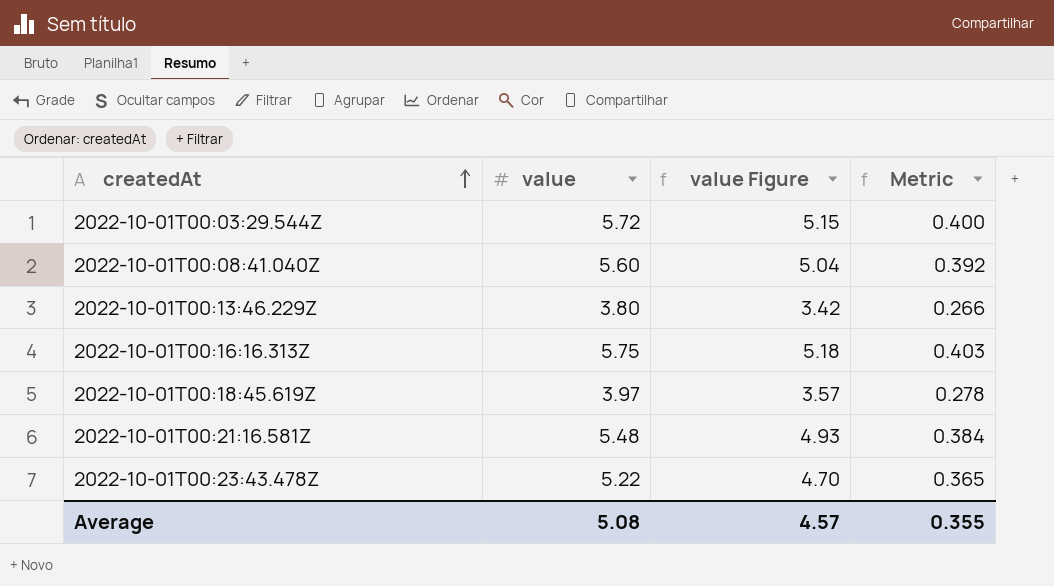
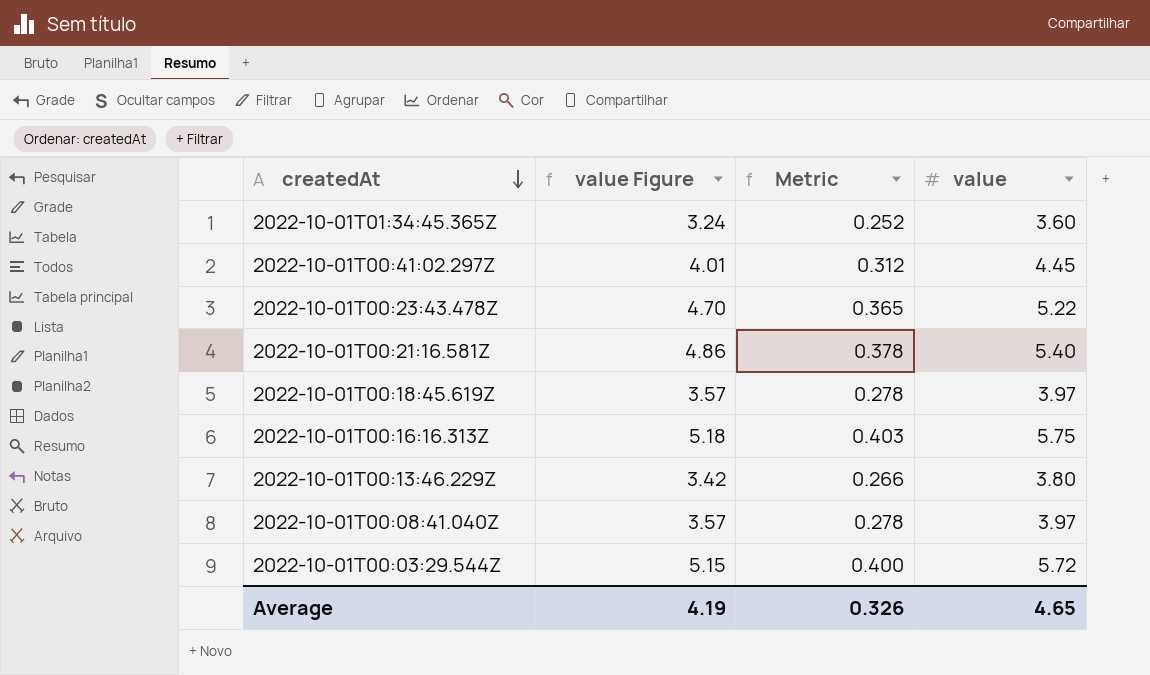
row order: createdAt ascending -> createdAt descending
column value | position: 2 -> 4
row 2022-10-01T01:34:45.365Z: none -> 3.24 | 0.252 | 3.60
row 2022-10-01T00:41:02.297Z: none -> 4.01 | 0.312 | 4.45
2022-10-01T00:21:16.581Z | value Figure: 4.93 -> 4.86
2022-10-01T00:21:16.581Z | Metric: 0.384 -> 0.378
2022-10-01T00:21:16.581Z | value: 5.48 -> 5.40
2022-10-01T00:08:41.040Z | value Figure: 5.04 -> 3.57
2022-10-01T00:08:41.040Z | Metric: 0.392 -> 0.278
2022-10-01T00:08:41.040Z | value: 5.60 -> 3.97
Average | value Figure: 4.57 -> 4.19
Average | Metric: 0.355 -> 0.326
Average | value: 5.08 -> 4.65

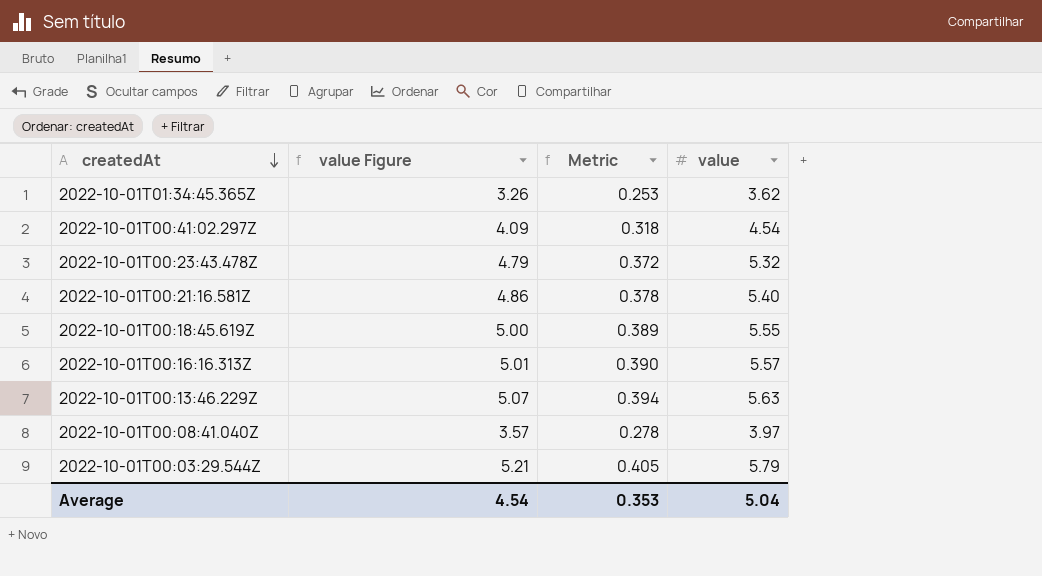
2022-10-01T01:34:45.365Z | value Figure: 3.24 -> 3.26
2022-10-01T01:34:45.365Z | Metric: 0.252 -> 0.253
2022-10-01T01:34:45.365Z | value: 3.60 -> 3.62
2022-10-01T00:41:02.297Z | value Figure: 4.01 -> 4.09
2022-10-01T00:41:02.297Z | Metric: 0.312 -> 0.318
2022-10-01T00:41:02.297Z | value: 4.45 -> 4.54
2022-10-01T00:23:43.478Z | value Figure: 4.70 -> 4.79
2022-10-01T00:23:43.478Z | Metric: 0.365 -> 0.372
2022-10-01T00:23:43.478Z | value: 5.22 -> 5.32
2022-10-01T00:18:45.619Z | value Figure: 3.57 -> 5.00
2022-10-01T00:18:45.619Z | Metric: 0.278 -> 0.389
2022-10-01T00:18:45.619Z | value: 3.97 -> 5.55
2022-10-01T00:16:16.313Z | value Figure: 5.18 -> 5.01
2022-10-01T00:16:16.313Z | Metric: 0.403 -> 0.390
2022-10-01T00:16:16.313Z | value: 5.75 -> 5.57
2022-10-01T00:13:46.229Z | value Figure: 3.42 -> 5.07
2022-10-01T00:13:46.229Z | Metric: 0.266 -> 0.394
2022-10-01T00:13:46.229Z | value: 3.80 -> 5.63
2022-10-01T00:03:29.544Z | value Figure: 5.15 -> 5.21
2022-10-01T00:03:29.544Z | Metric: 0.400 -> 0.405
2022-10-01T00:03:29.544Z | value: 5.72 -> 5.79
Average | value Figure: 4.19 -> 4.54
Average | Metric: 0.326 -> 0.353
Average | value: 4.65 -> 5.04

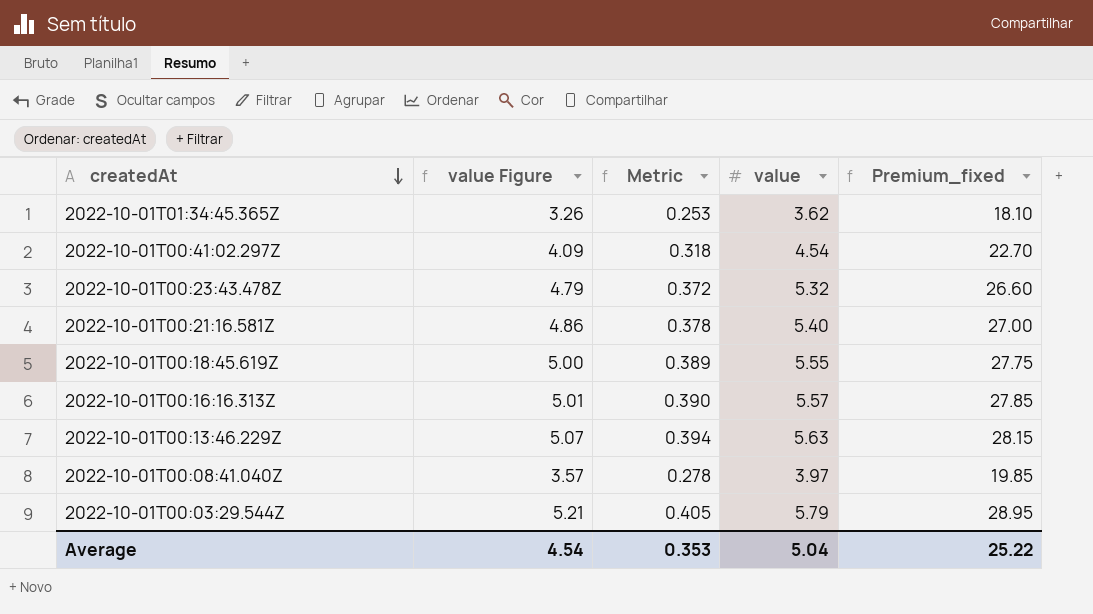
column Premium_fixed | formula: none -> [value] * 5

